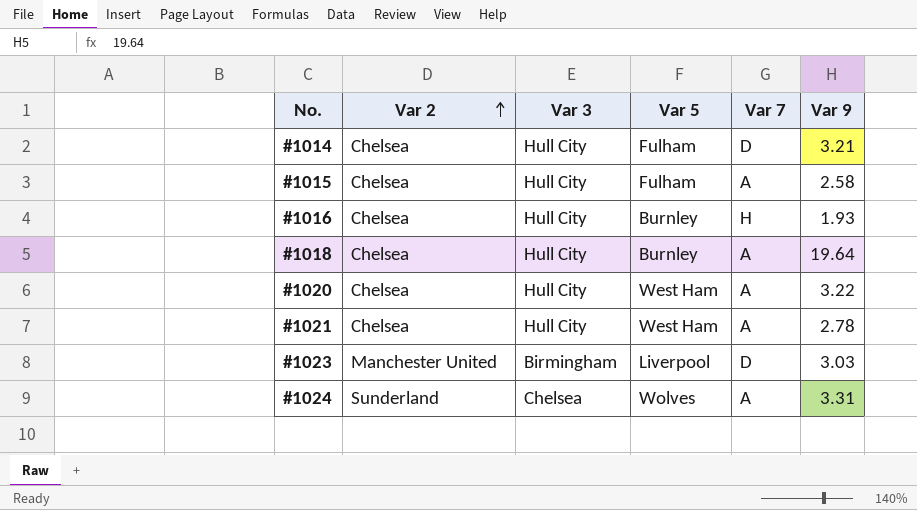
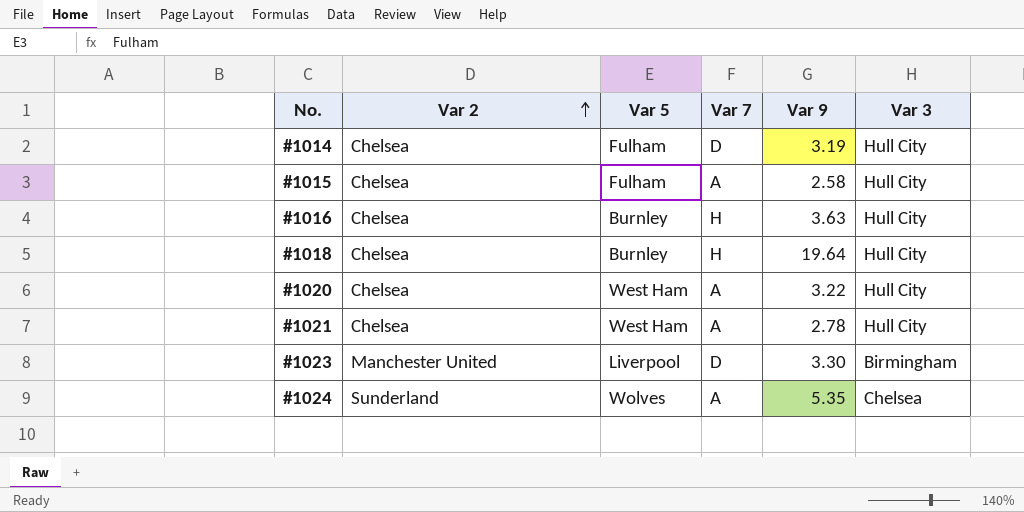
column Var 3 | position: 3 -> 6
#1014 | Var 9: 3.21 -> 3.19
#1016 | Var 9: 1.93 -> 3.63
#1018 | Var 7: A -> H
#1023 | Var 9: 3.03 -> 3.30
#1024 | Var 9: 3.31 -> 5.35

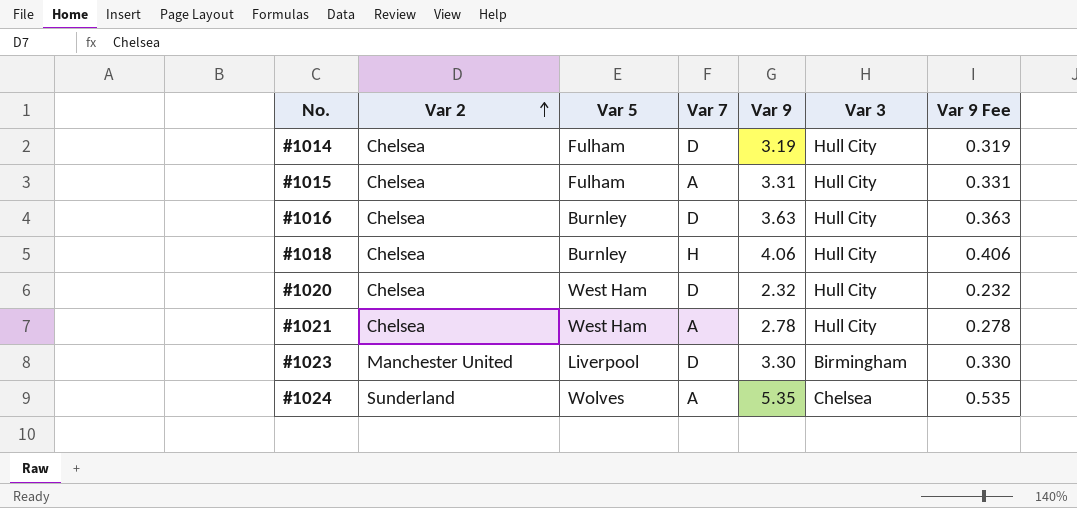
column Var 9 Fee | formula: none -> [Var 9] * 0.1
#1015 | Var 9: 2.58 -> 3.31
#1016 | Var 7: H -> D
#1018 | Var 9: 19.64 -> 4.06
#1020 | Var 7: A -> D
#1020 | Var 9: 3.22 -> 2.32

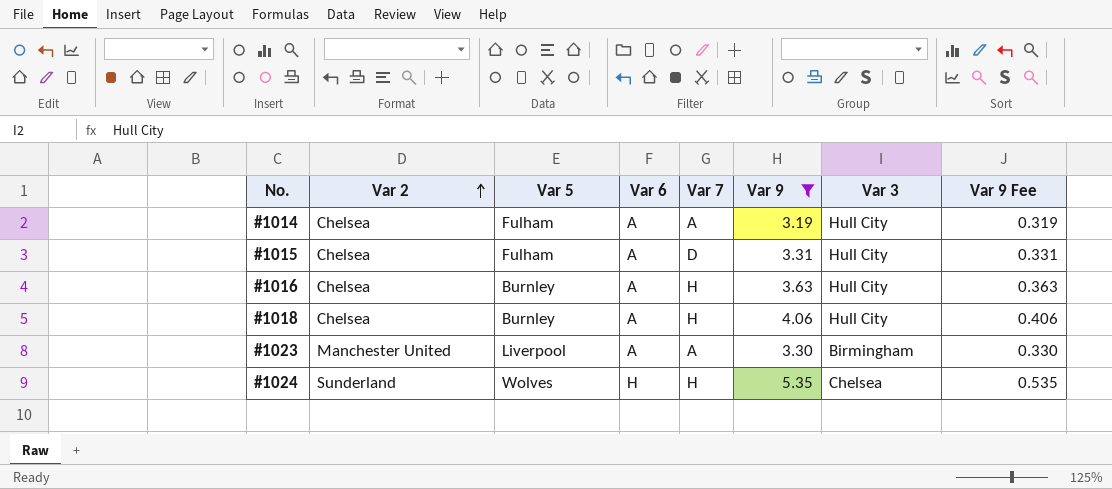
filter: none -> Var 9 >= 3.19
column Var 6 | position: none -> 4
#1014 | Var 7: D -> A
#1015 | Var 7: A -> D
#1016 | Var 7: D -> H
#1023 | Var 7: D -> A
#1024 | Var 7: A -> H

